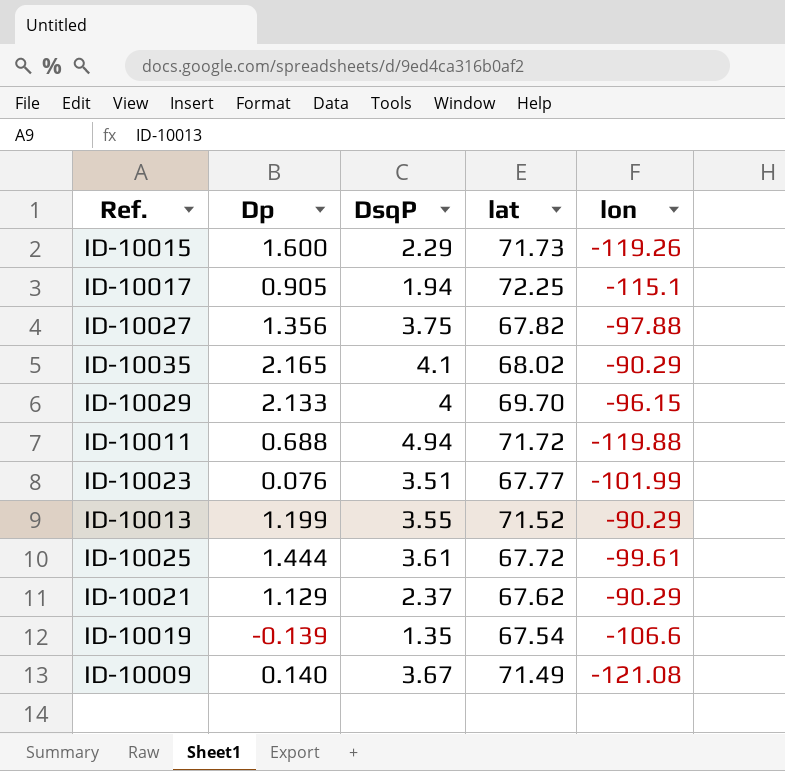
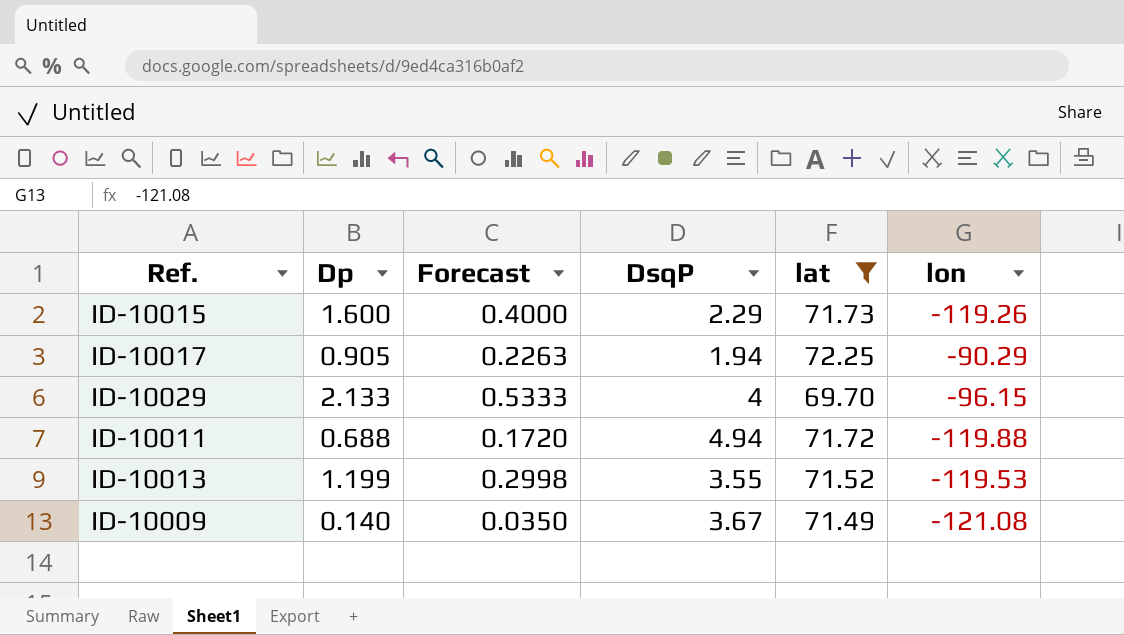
filter: none -> lat >= 69.70
column Forecast | formula: none -> [Dp] * 0.25
ID-10017 | lon: -115.1 -> -90.29
ID-10013 | lon: -90.29 -> -119.53

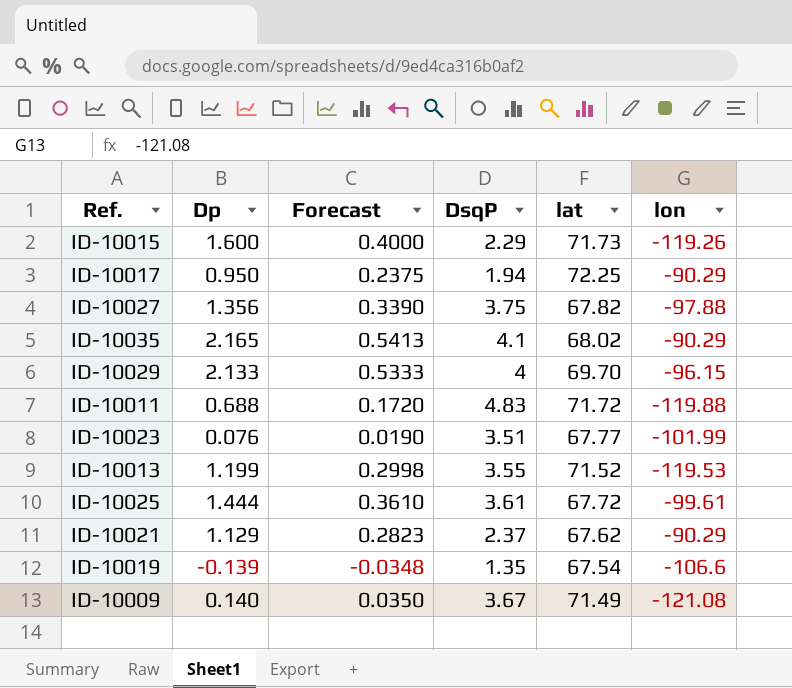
filter: lat >= 69.70 -> none
ID-10017 | Dp: 0.905 -> 0.950
ID-10017 | Forecast: 0.2263 -> 0.2375
ID-10011 | DsqP: 4.94 -> 4.83

